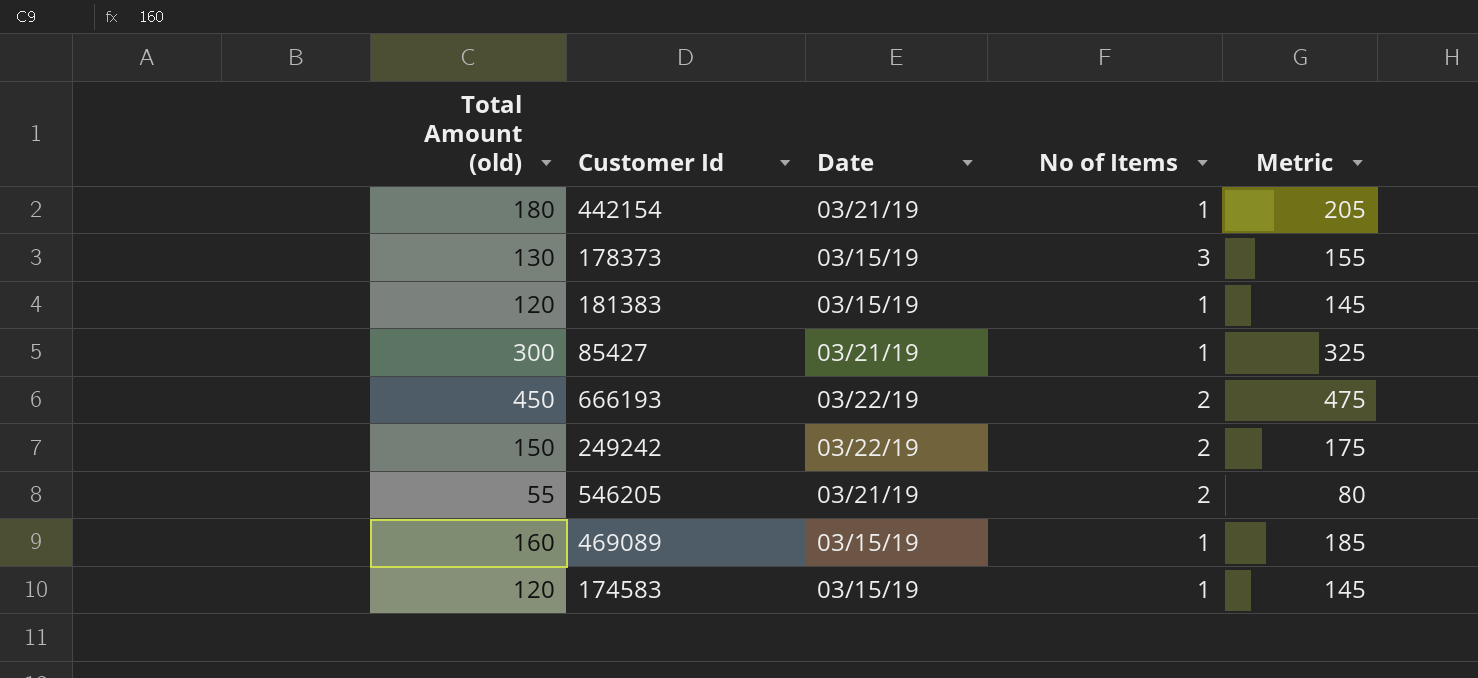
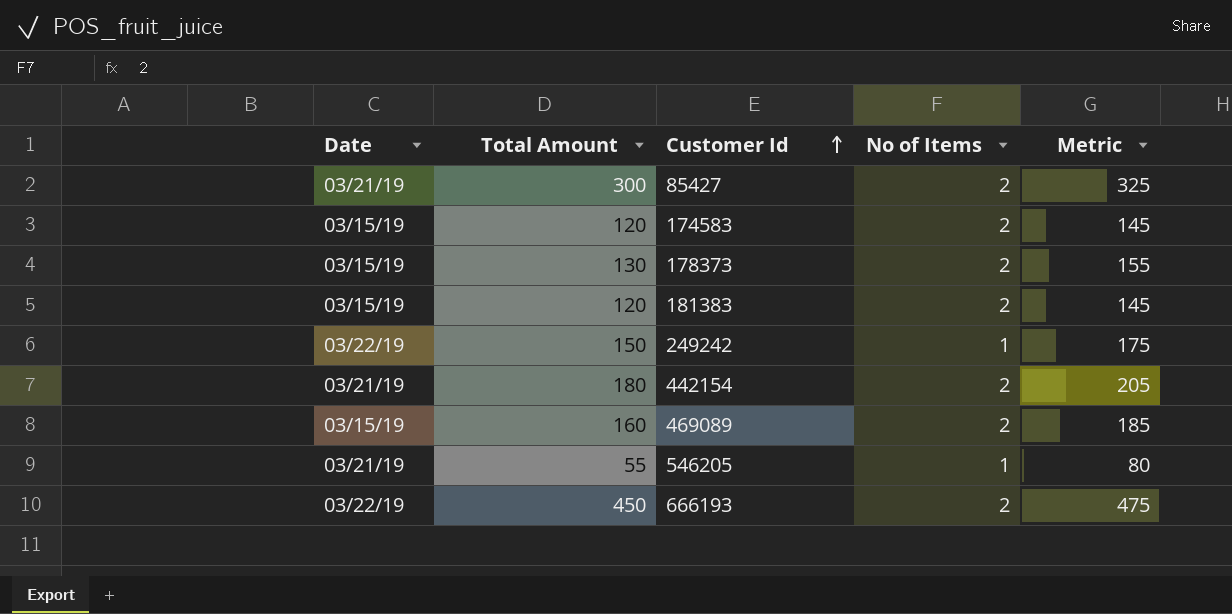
row order: none -> Customer Id ascending
column Date | position: 3 -> 1
column name: Total Amount (old) -> Total Amount
85427 | No of Items: 1 -> 2
174583 | No of Items: 1 -> 2
178373 | No of Items: 3 -> 2
181383 | No of Items: 1 -> 2
249242 | No of Items: 2 -> 1
442154 | No of Items: 1 -> 2
469089 | No of Items: 1 -> 2
546205 | No of Items: 2 -> 1

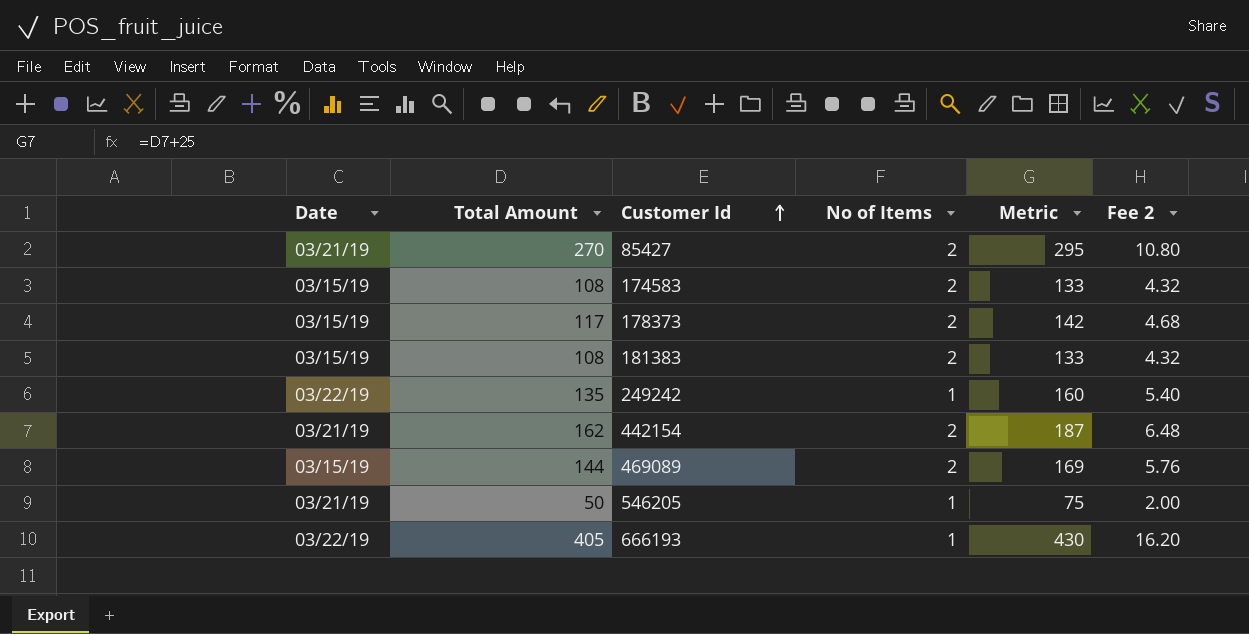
column Fee 2 | formula: none -> [Total Amount] * 0.04
85427 | Total Amount: 300 -> 270
85427 | Metric: 325 -> 295
174583 | Total Amount: 120 -> 108
174583 | Metric: 145 -> 133
178373 | Total Amount: 130 -> 117
178373 | Metric: 155 -> 142
181383 | Total Amount: 120 -> 108
181383 | Metric: 145 -> 133
249242 | Total Amount: 150 -> 135
249242 | Metric: 175 -> 160
442154 | Total Amount: 180 -> 162
442154 | Metric: 205 -> 187
469089 | Total Amount: 160 -> 144
469089 | Metric: 185 -> 169
546205 | Total Amount: 55 -> 50
546205 | Metric: 80 -> 75
666193 | Total Amount: 450 -> 405
666193 | No of Items: 2 -> 1
666193 | Metric: 475 -> 430

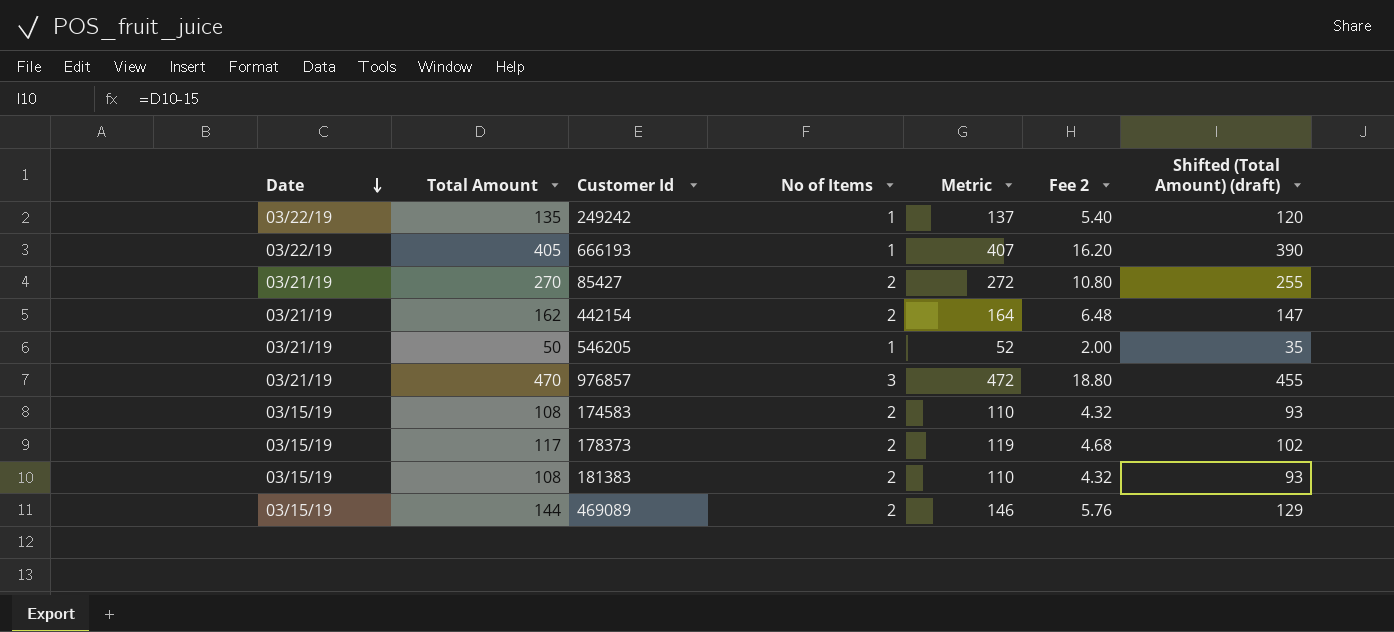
row order: Customer Id ascending -> Date descending
column Metric | formula: [Total Amount] + 25 -> [Total Amount] + 2
column Shifted (Total Amount) (draft) | formula: none -> [Total Amount] - 15
row 976857: none -> 03/21/19 | 470 | 3 | 472 | 18.80 | 455

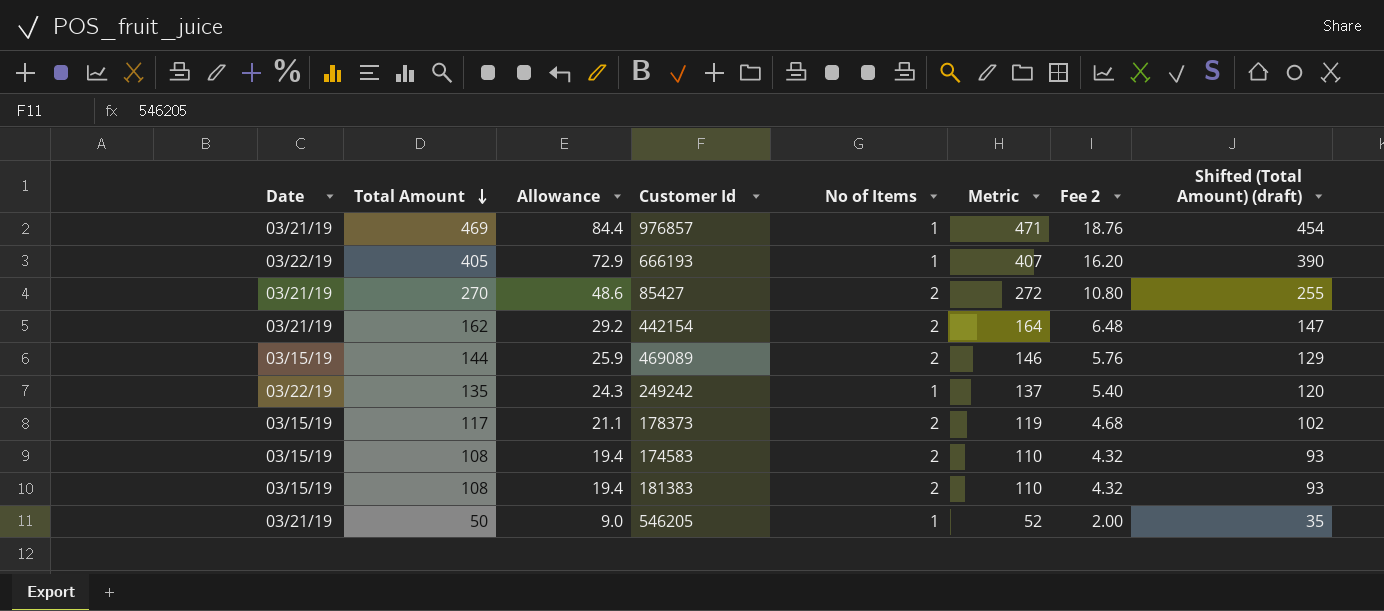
row order: Date descending -> Total Amount descending
column Allowance | formula: none -> [Total Amount] * 0.18
976857 | Total Amount: 470 -> 469
976857 | No of Items: 3 -> 1
976857 | Metric: 472 -> 471
976857 | Fee 2: 18.80 -> 18.76
976857 | Shifted (Total Amount) (draft): 455 -> 454

